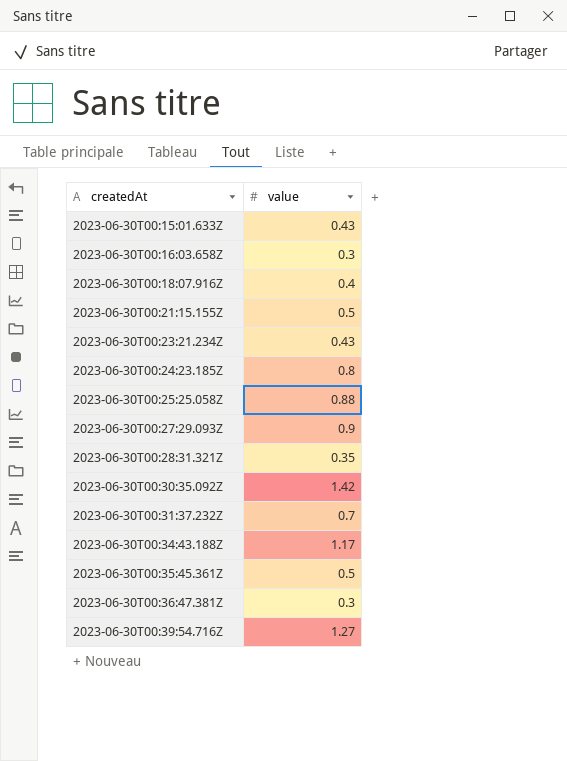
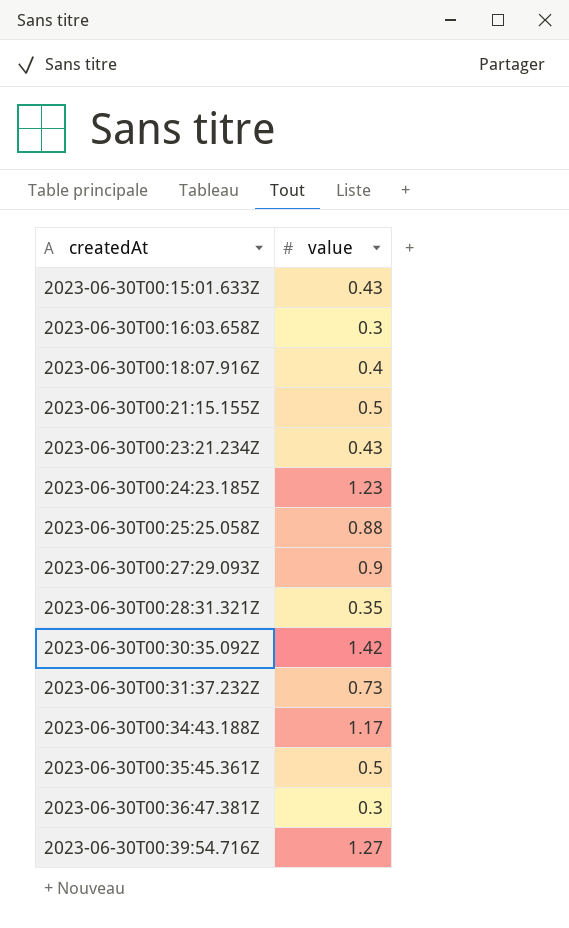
2023-06-30T00:24:23.185Z | value: 0.8 -> 1.23
2023-06-30T00:31:37.232Z | value: 0.7 -> 0.73

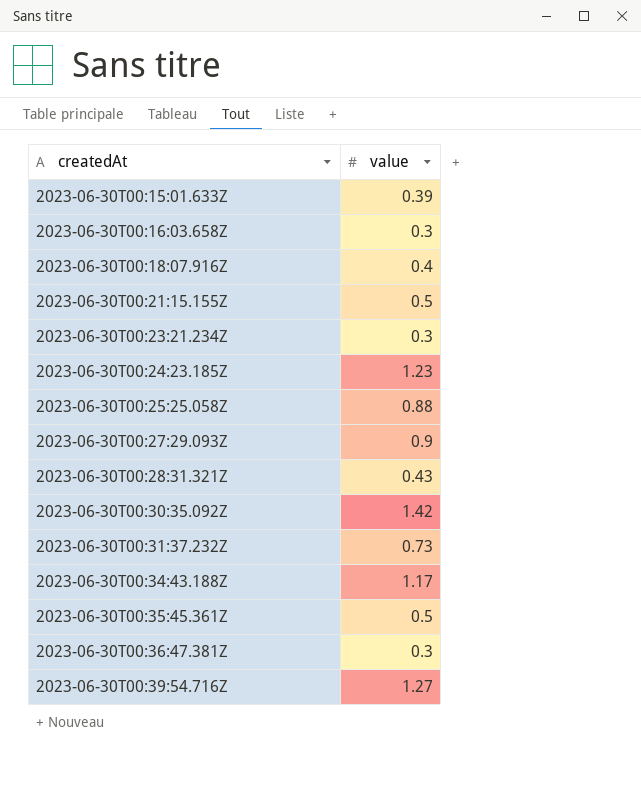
2023-06-30T00:15:01.633Z | value: 0.43 -> 0.39
2023-06-30T00:23:21.234Z | value: 0.43 -> 0.3
2023-06-30T00:28:31.321Z | value: 0.35 -> 0.43

